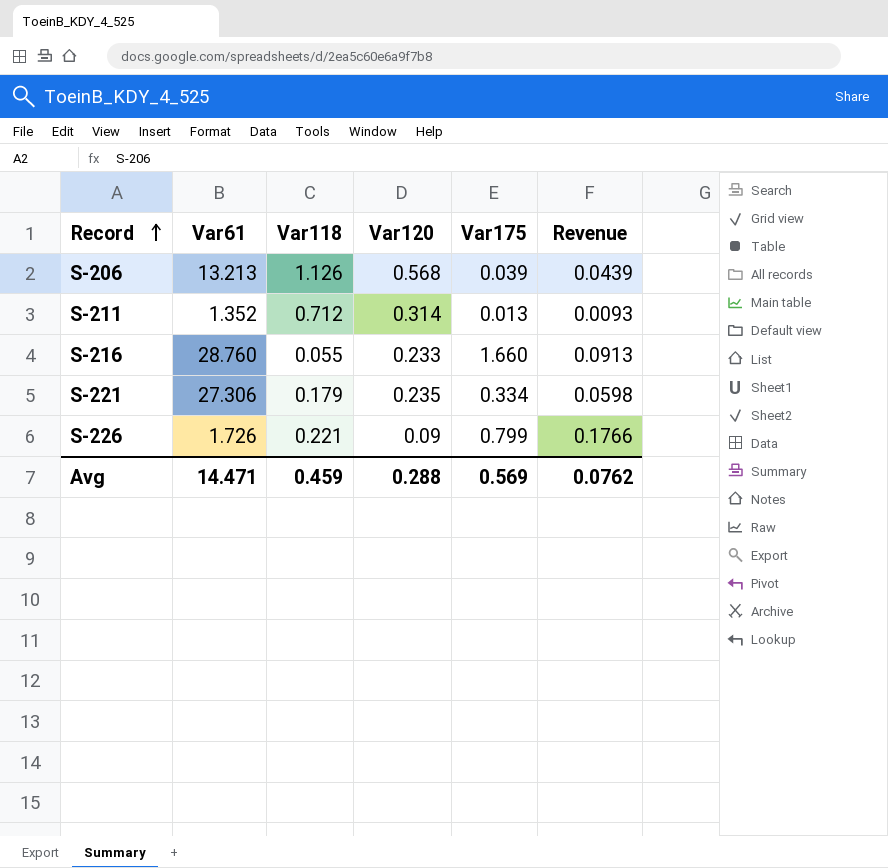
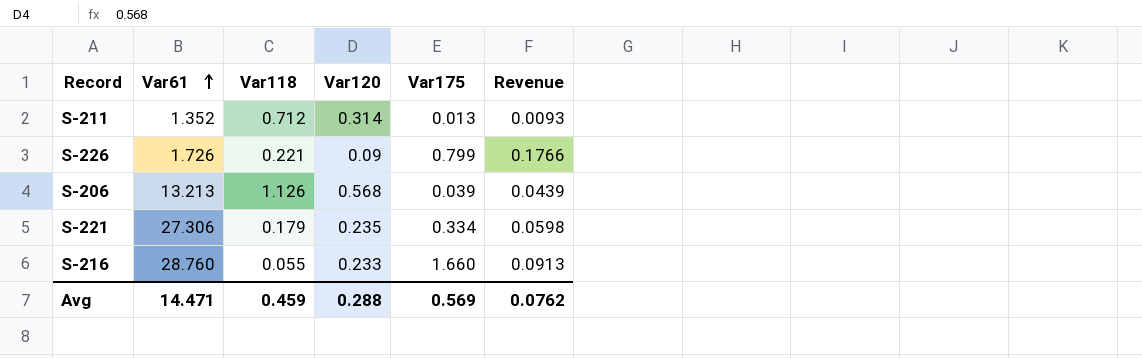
row order: Record ascending -> Var61 ascending

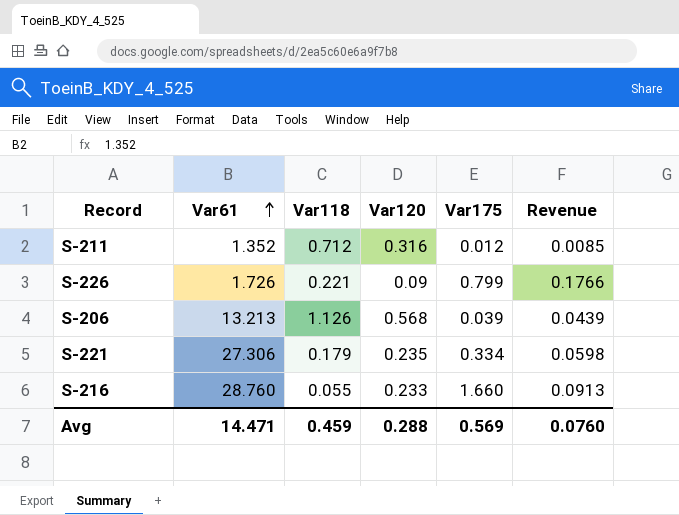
S-211 | Var120: 0.314 -> 0.316
S-211 | Var175: 0.013 -> 0.012
S-211 | Revenue: 0.0093 -> 0.0085
Avg | Revenue: 0.0762 -> 0.0760

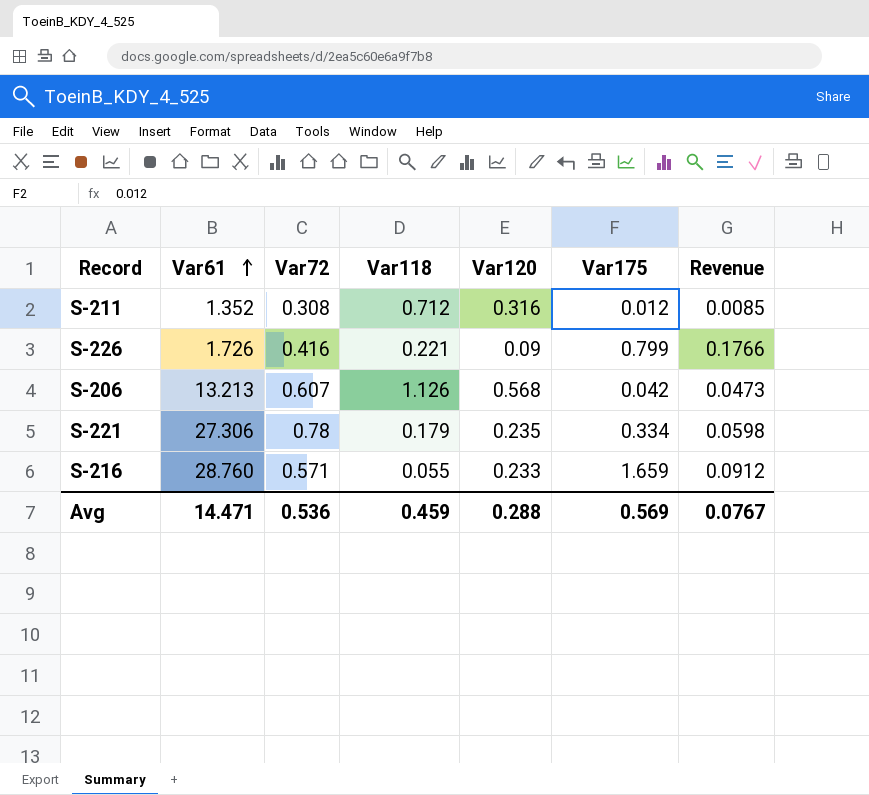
column Var72 | position: none -> 3
S-206 | Var175: 0.039 -> 0.042
S-206 | Revenue: 0.0439 -> 0.0473
S-216 | Var175: 1.660 -> 1.659
S-216 | Revenue: 0.0913 -> 0.0912
Avg | Revenue: 0.0760 -> 0.0767

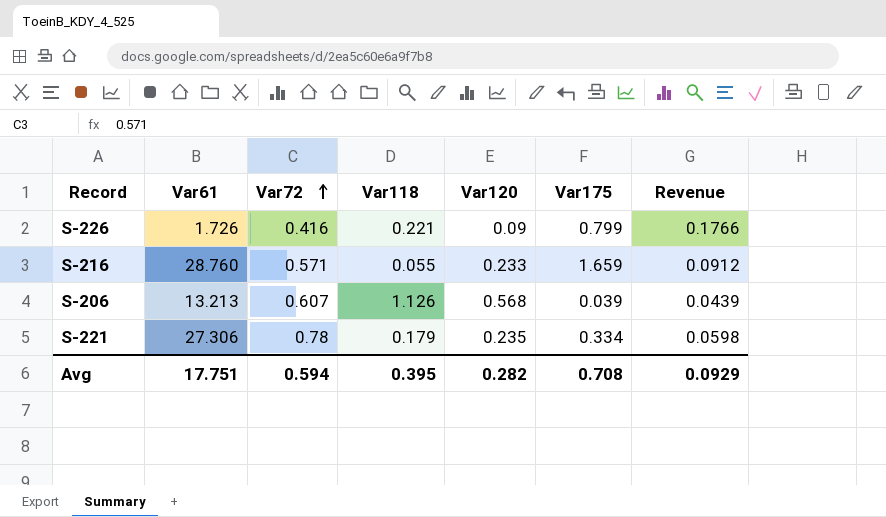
row order: Var61 ascending -> Var72 ascending
row S-211: 1.352 | 0.308 | 0.712 | 0.316 | 0.012 | 0.0085 -> none
S-206 | Var175: 0.042 -> 0.039
S-206 | Revenue: 0.0473 -> 0.0439
Avg | Var61: 14.471 -> 17.751
Avg | Var72: 0.536 -> 0.594
Avg | Var118: 0.459 -> 0.395
Avg | Var120: 0.288 -> 0.282
Avg | Var175: 0.569 -> 0.708
Avg | Revenue: 0.0767 -> 0.0929

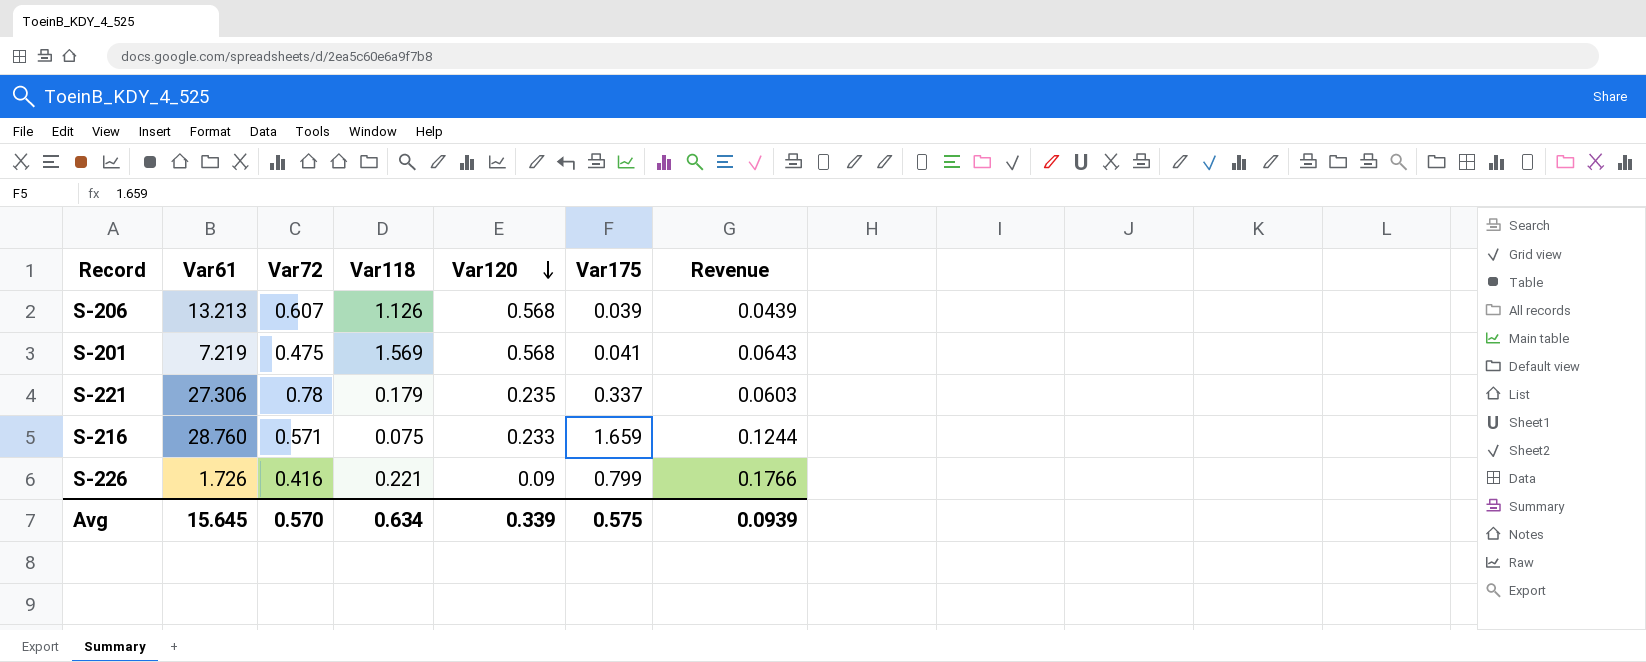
row order: Var72 ascending -> Var120 descending
row S-201: none -> 7.219 | 0.475 | 1.569 | 0.568 | 0.041 | 0.0643
S-221 | Var175: 0.334 -> 0.337
S-221 | Revenue: 0.0598 -> 0.0603
S-216 | Var118: 0.055 -> 0.075
S-216 | Revenue: 0.0912 -> 0.1244
Avg | Var61: 17.751 -> 15.645
Avg | Var72: 0.594 -> 0.570
Avg | Var118: 0.395 -> 0.634
Avg | Var120: 0.282 -> 0.339
Avg | Var175: 0.708 -> 0.575
Avg | Revenue: 0.0929 -> 0.0939

